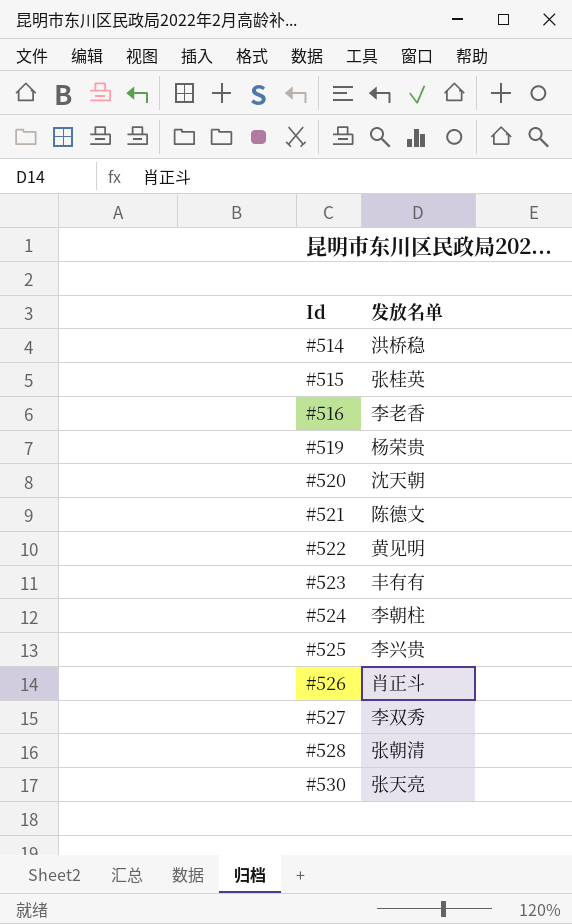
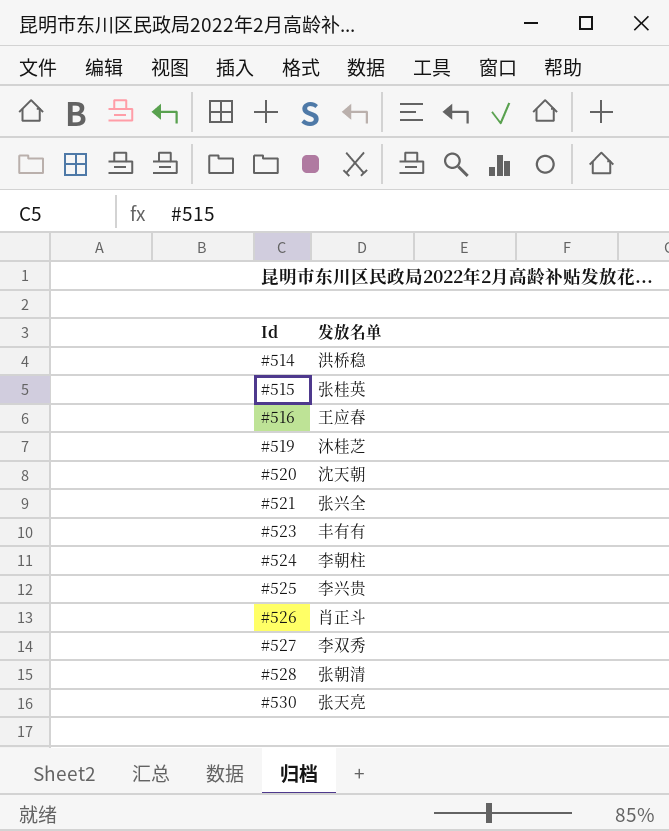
row #522: 黄见明 -> none
#516 | 发放名单: 李老香 -> 王应春
#519 | 发放名单: 杨荣贵 -> 沐桂芝
#521 | 发放名单: 陈德文 -> 张兴全

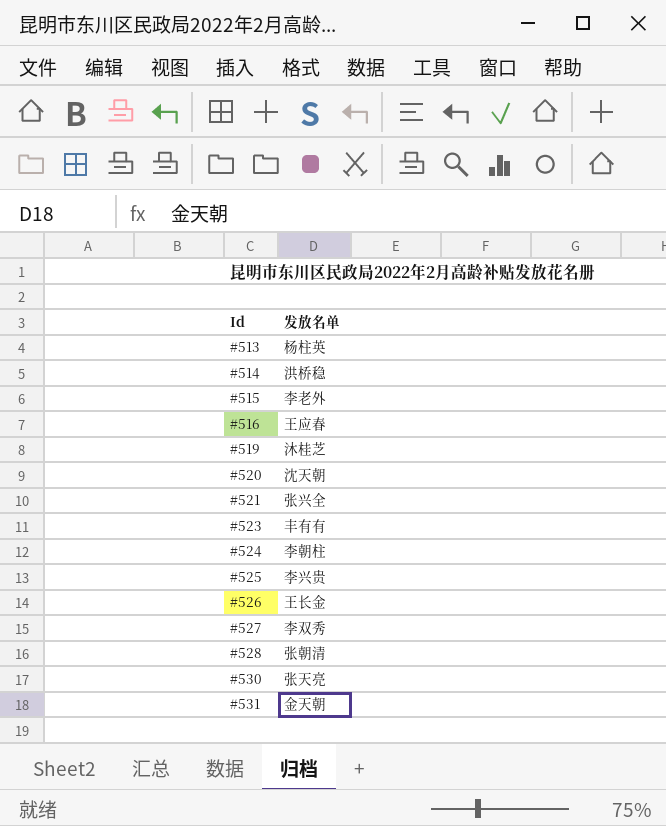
row #513: none -> 杨柱英
#515 | 发放名单: 张桂英 -> 李老外
#526 | 发放名单: 肖正斗 -> 王长金
row #531: none -> 金天朝

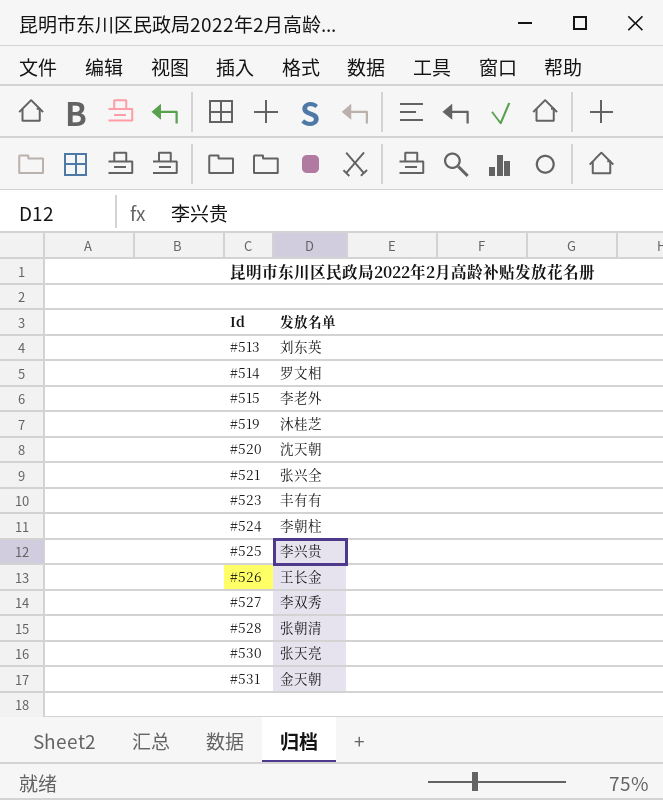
row #516: 王应春 -> none
#513 | 发放名单: 杨柱英 -> 刘东英
#514 | 发放名单: 洪桥稳 -> 罗文相

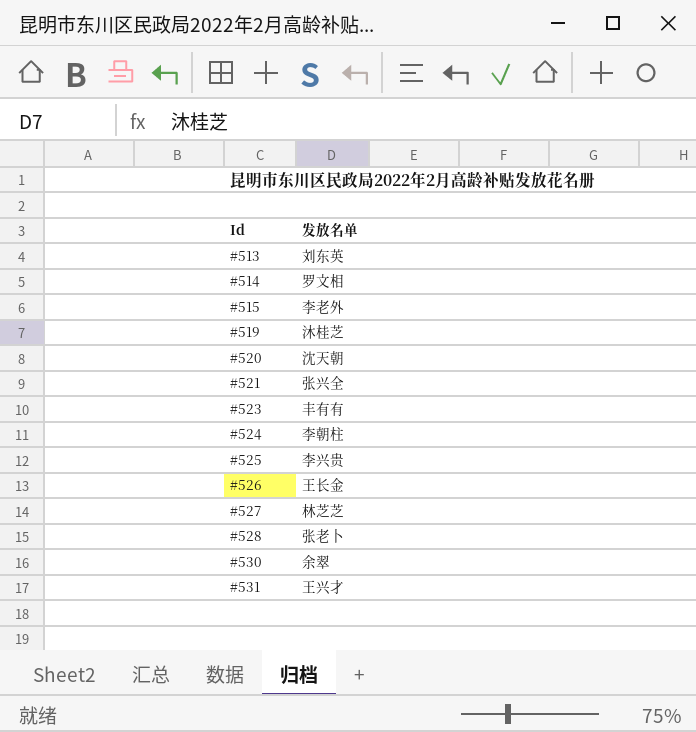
#527 | 发放名单: 李双秀 -> 林芝芝
#528 | 发放名单: 张朝清 -> 张老卜
#530 | 发放名单: 张天亮 -> 余翠
#531 | 发放名单: 金天朝 -> 王兴才

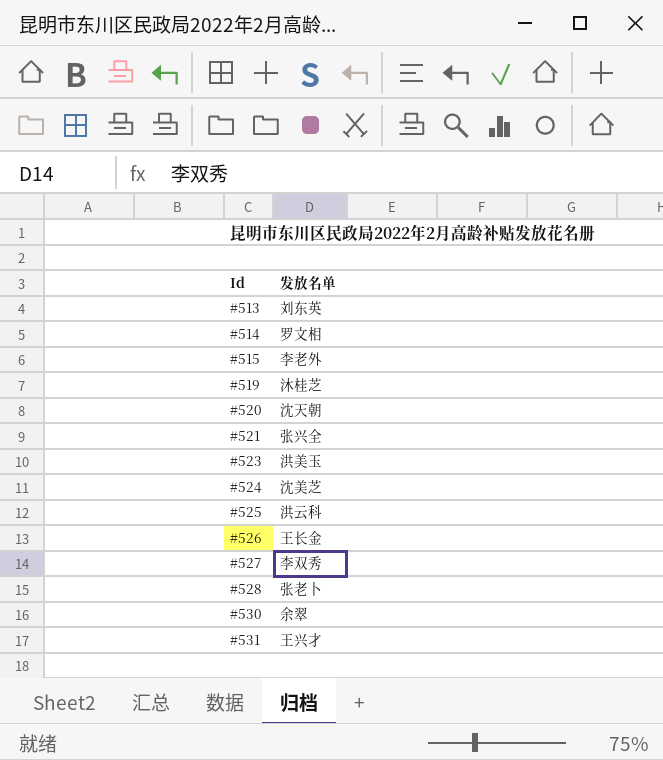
#523 | 发放名单: 丰有有 -> 洪美玉
#524 | 发放名单: 李朝柱 -> 沈美芝
#525 | 发放名单: 李兴贵 -> 洪云科
#527 | 发放名单: 林芝芝 -> 李双秀

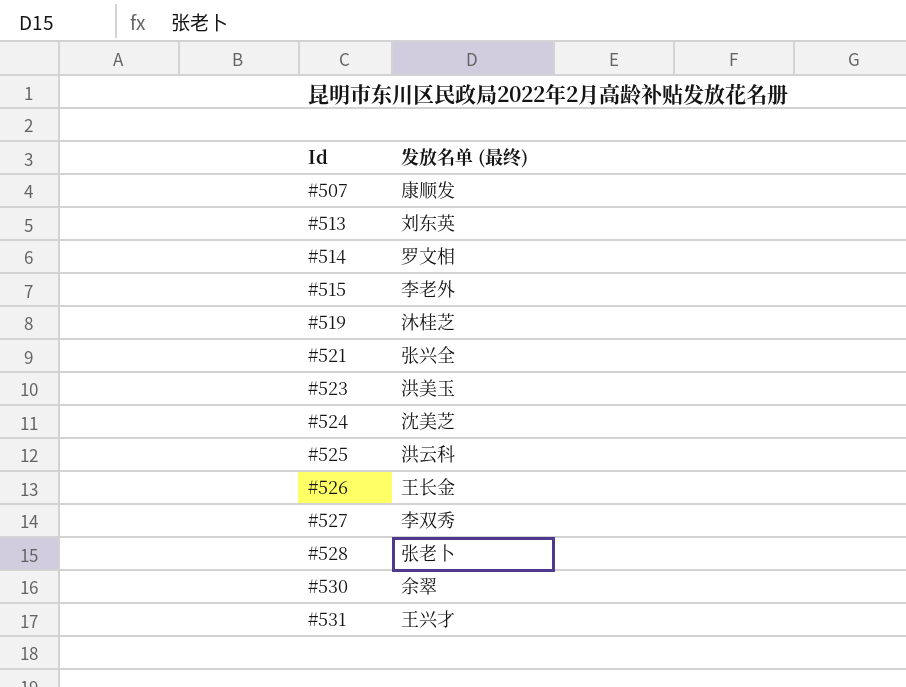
column name: 发放名单 -> 发放名单 (最终)
row #520: 沈天朝 -> none
row #507: none -> 康顺发

